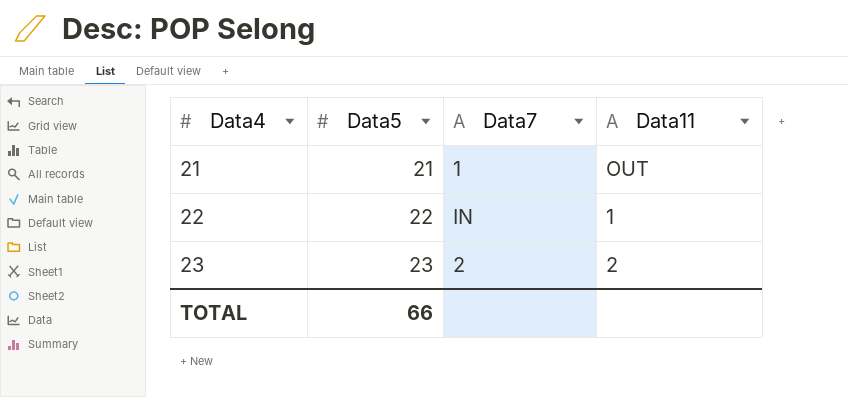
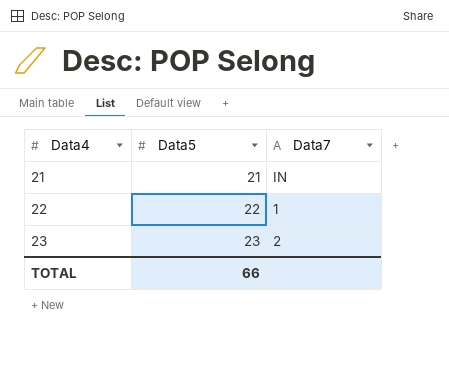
column Data11 | position: 4 -> none
21 | Data7: 1 -> IN
22 | Data7: IN -> 1

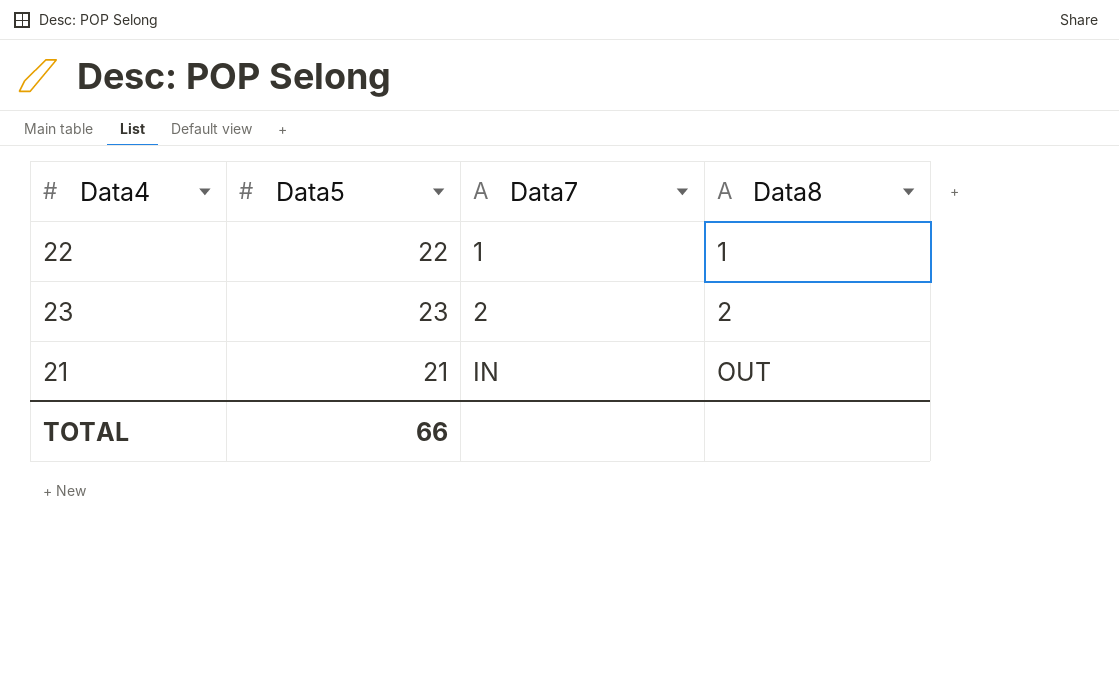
row order: Data4 ascending -> Data7 ascending
column Data8 | position: none -> 4

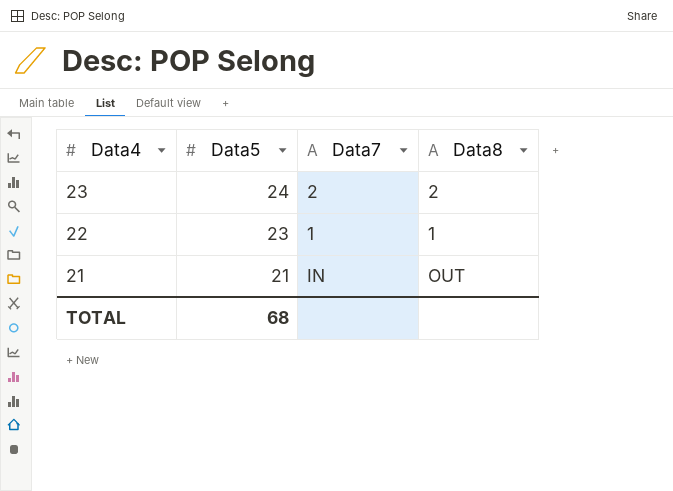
row order: Data7 ascending -> Data4 descending
23 | Data5: 23 -> 24
22 | Data5: 22 -> 23
TOTAL | Data5: 66 -> 68

